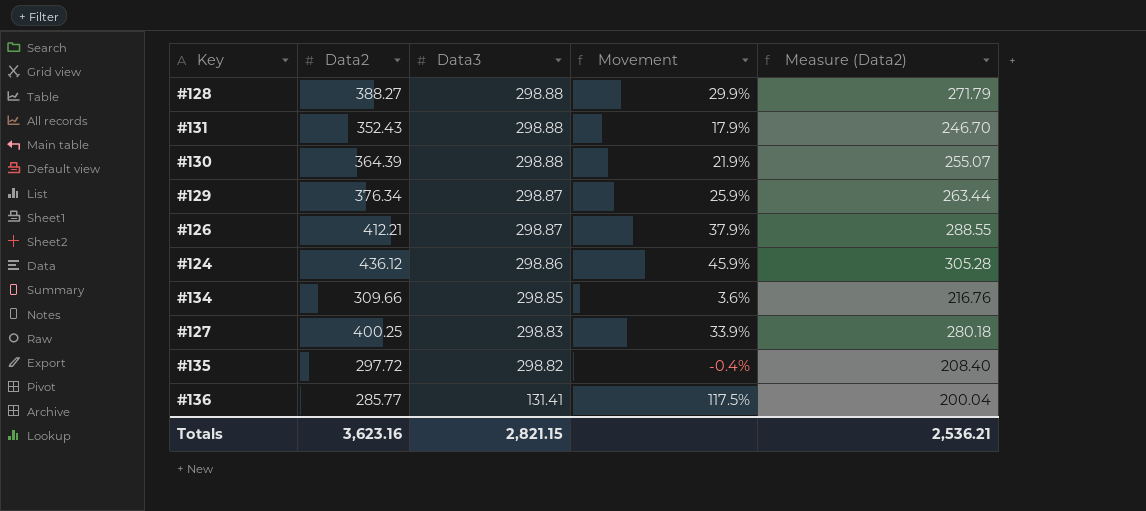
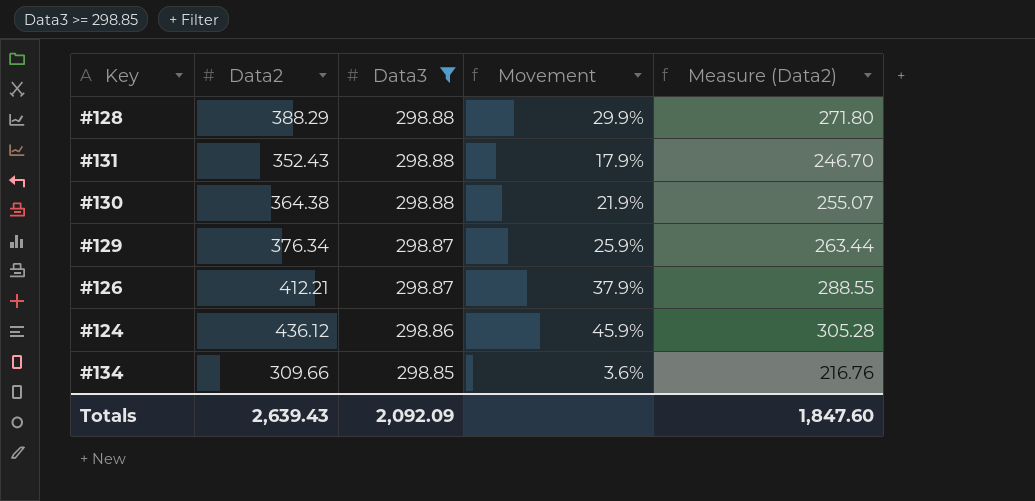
filter: none -> Data3 >= 298.85
#128 | Data2: 388.27 -> 388.29
#128 | Measure (Data2): 271.79 -> 271.80
#130 | Data2: 364.39 -> 364.38
Totals | Data2: 3,623.16 -> 2,639.43
Totals | Data3: 2,821.15 -> 2,092.09
Totals | Measure (Data2): 2,536.21 -> 1,847.60

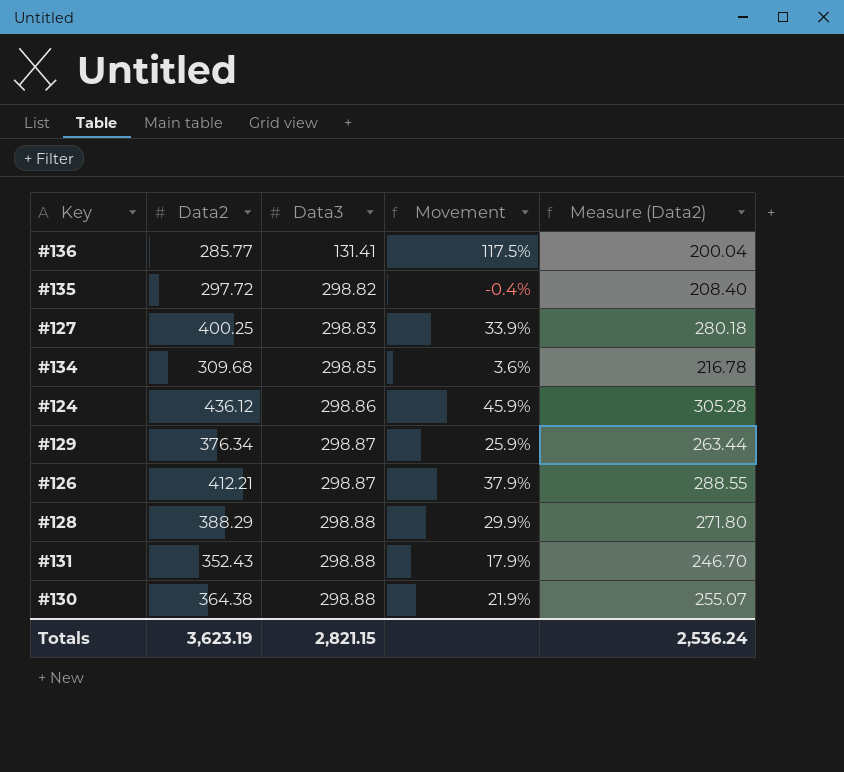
filter: Data3 >= 298.85 -> none
row order: Data3 descending -> Data3 ascending
#134 | Data2: 309.66 -> 309.68
#134 | Measure (Data2): 216.76 -> 216.78
Totals | Data2: 2,639.43 -> 3,623.19
Totals | Data3: 2,092.09 -> 2,821.15
Totals | Measure (Data2): 1,847.60 -> 2,536.24

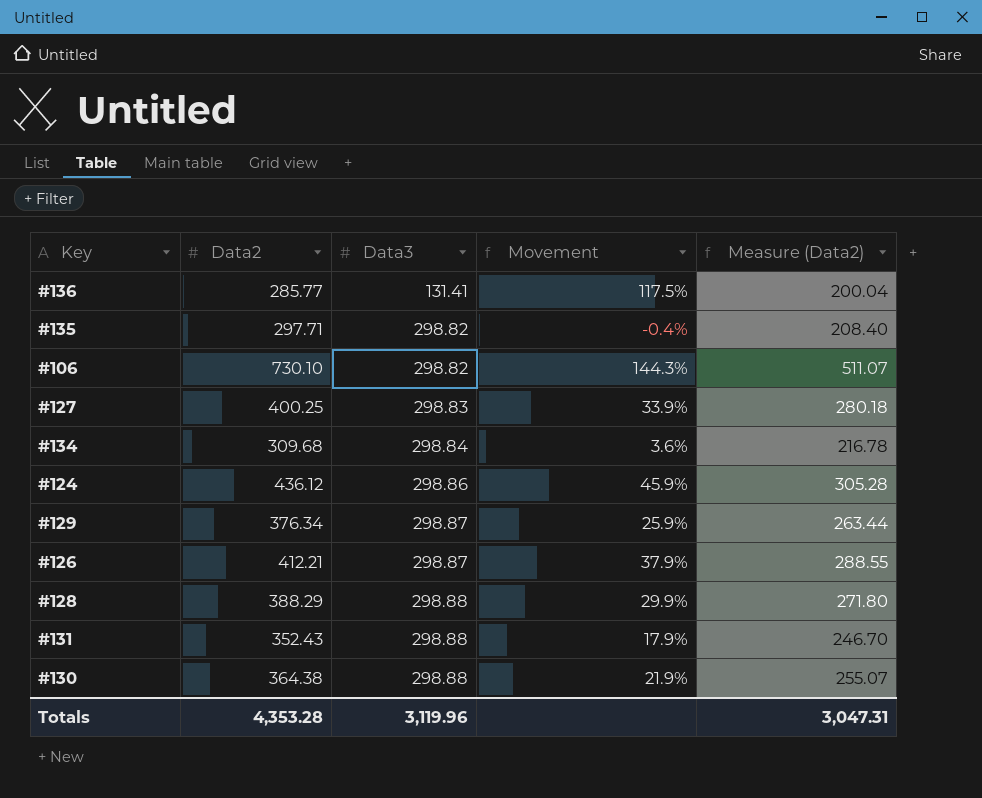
#135 | Data2: 297.72 -> 297.71
row #106: none -> 730.10 | 298.82 | 144.3% | 511.07
#134 | Data3: 298.85 -> 298.84
Totals | Data2: 3,623.19 -> 4,353.28
Totals | Data3: 2,821.15 -> 3,119.96
Totals | Measure (Data2): 2,536.24 -> 3,047.31

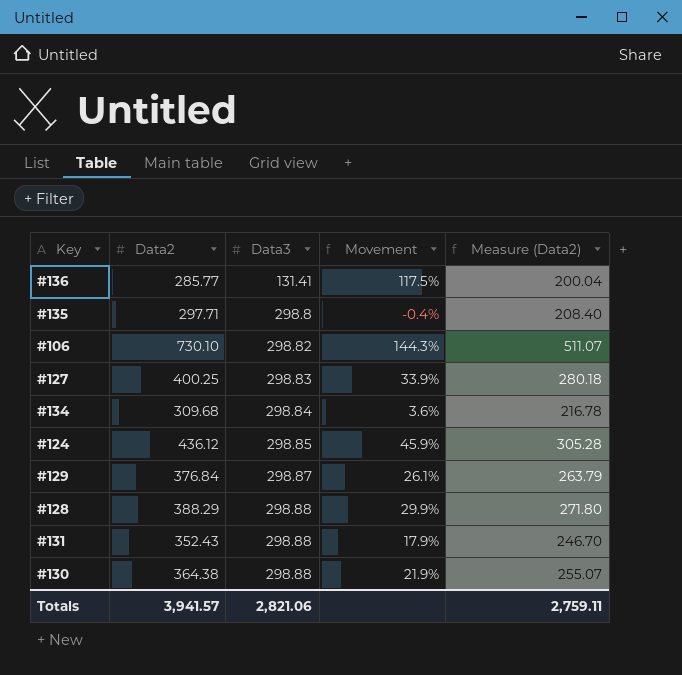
row #126: 412.21 | 298.87 | 37.9% | 288.55 -> none
#135 | Data3: 298.82 -> 298.8
#124 | Data3: 298.86 -> 298.85
#129 | Data2: 376.34 -> 376.84
#129 | Movement: 25.9% -> 26.1%
#129 | Measure (Data2): 263.44 -> 263.79
Totals | Data2: 4,353.28 -> 3,941.57
Totals | Data3: 3,119.96 -> 2,821.06
Totals | Measure (Data2): 3,047.31 -> 2,759.11

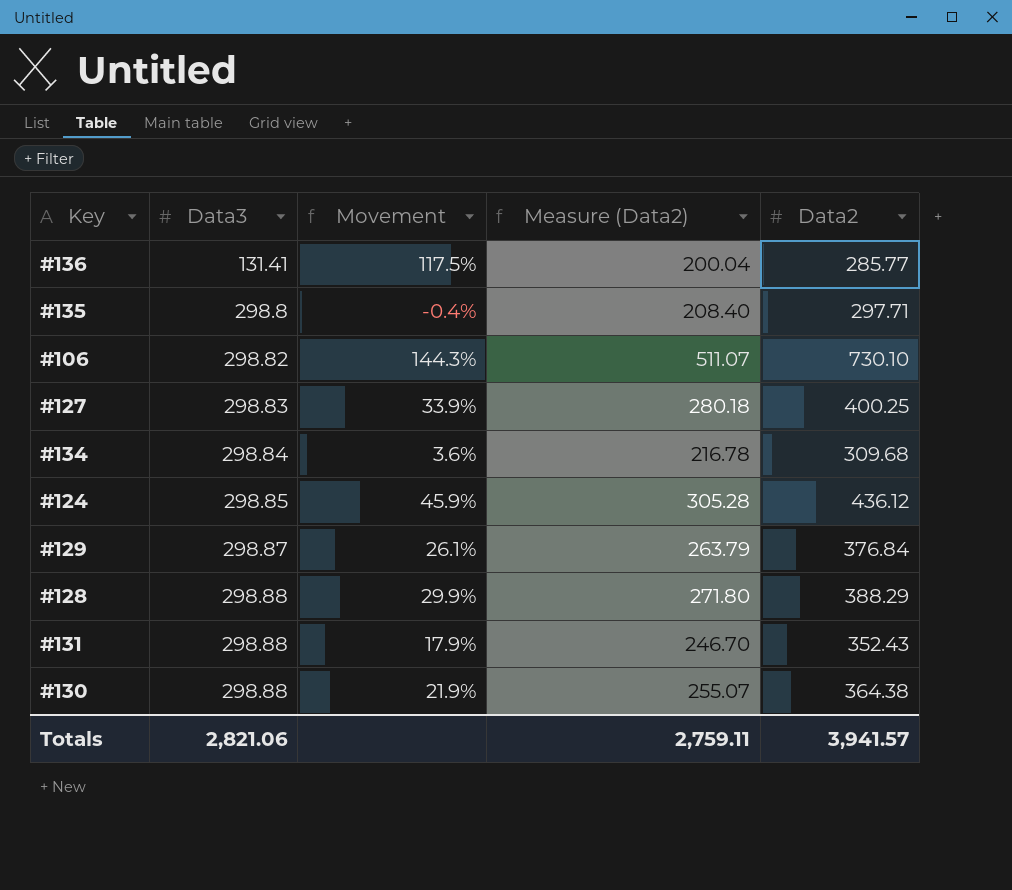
column Data2 | position: 2 -> 5

